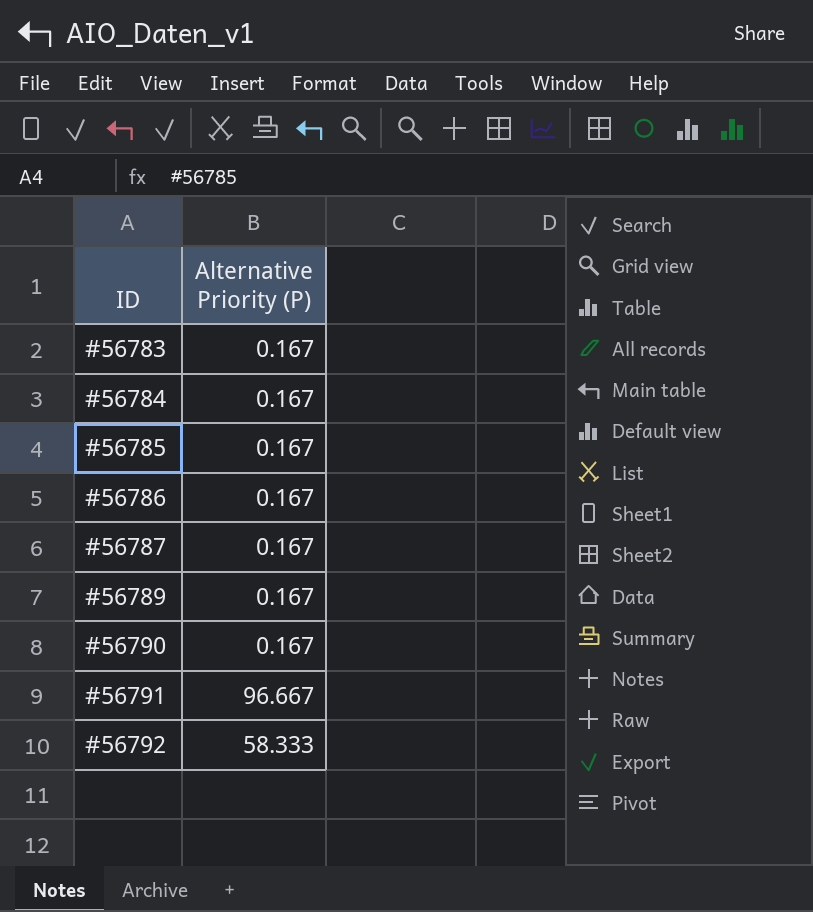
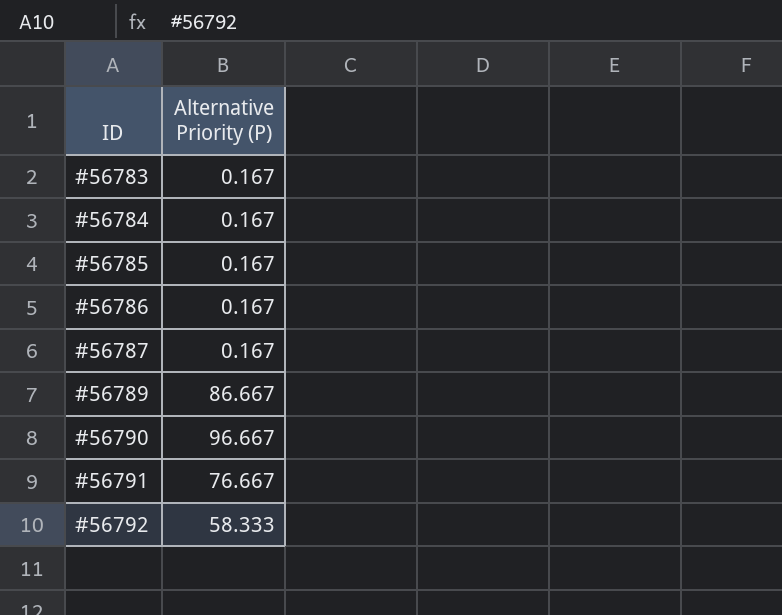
#56789 | Alternative Priority (P): 0.167 -> 86.667
#56790 | Alternative Priority (P): 0.167 -> 96.667
#56791 | Alternative Priority (P): 96.667 -> 76.667

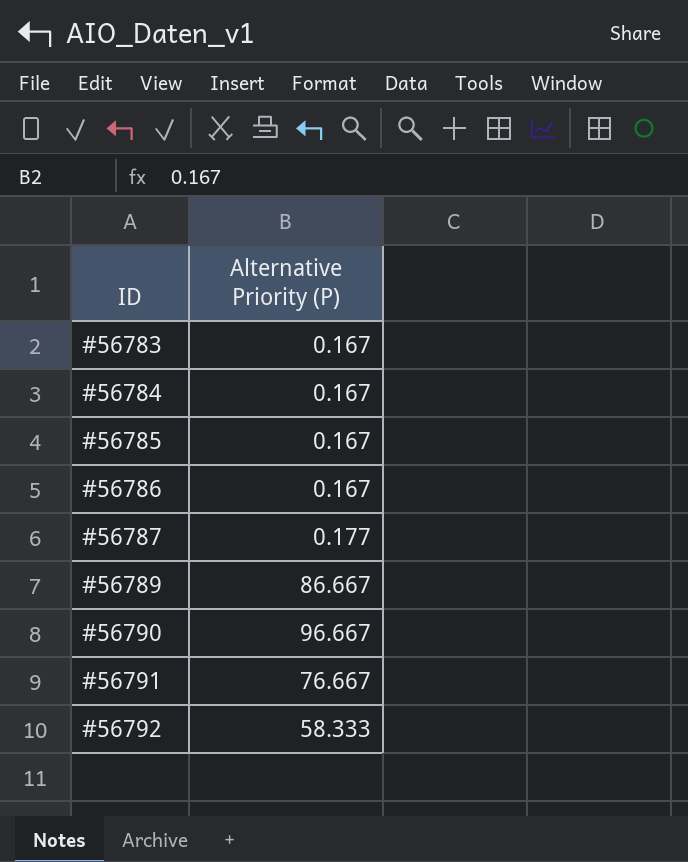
#56787 | Alternative Priority (P): 0.167 -> 0.177

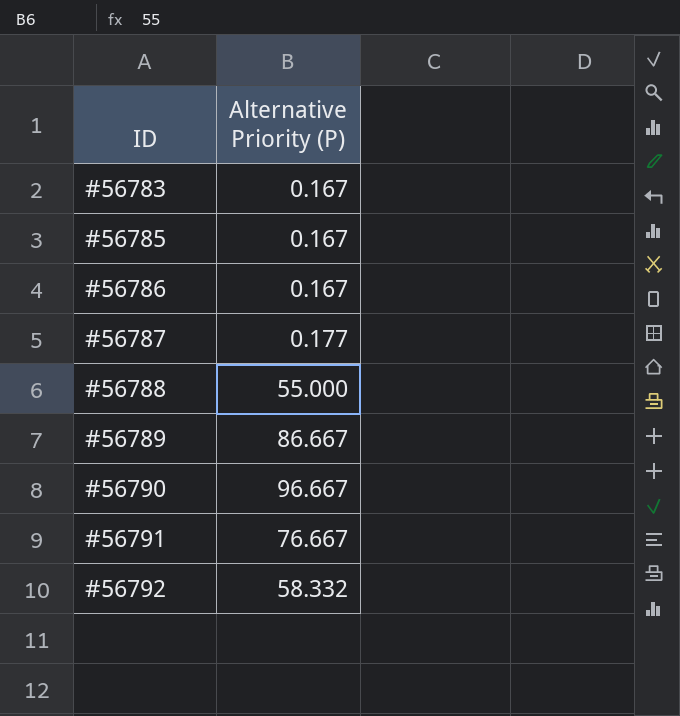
row #56784: 0.167 -> none
row #56788: none -> 55.000
#56792 | Alternative Priority (P): 58.333 -> 58.332

